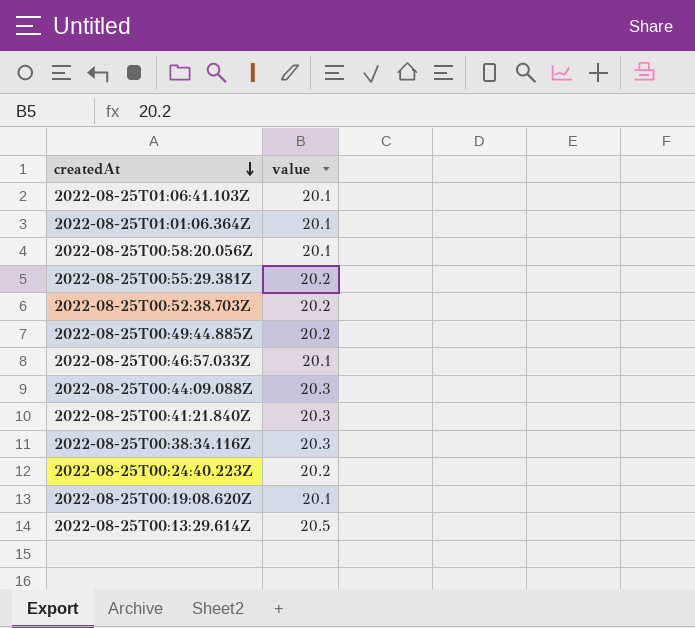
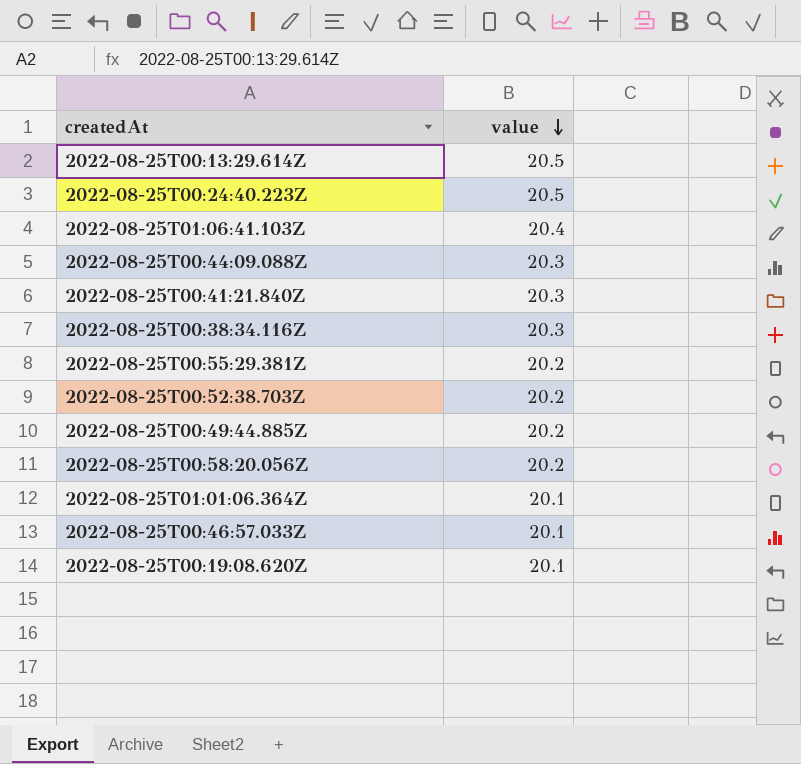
row order: createdAt descending -> value descending
2022-08-25T00:24:40.223Z | value: 20.2 -> 20.5
2022-08-25T01:06:41.103Z | value: 20.1 -> 20.4
2022-08-25T00:58:20.056Z | value: 20.1 -> 20.2

